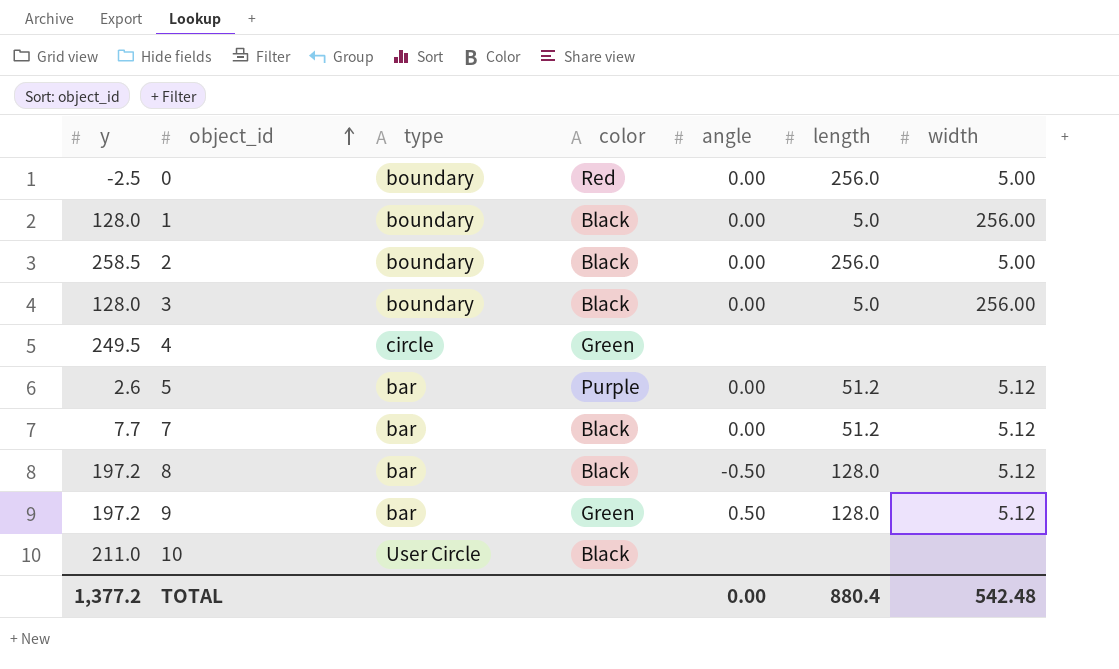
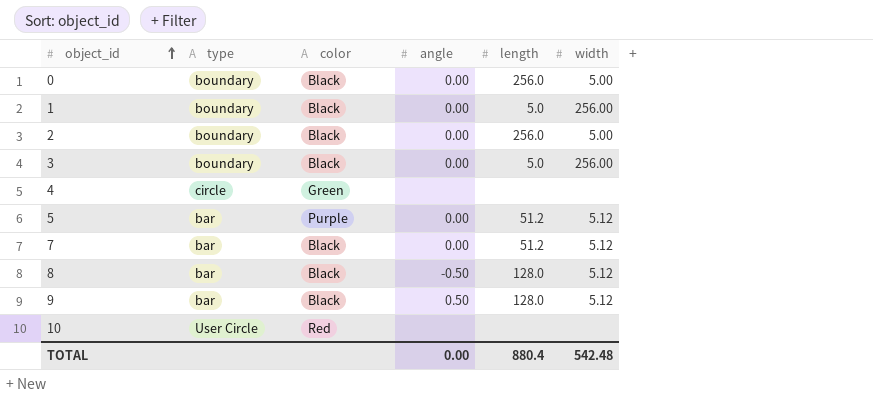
column y | position: 1 -> none
0 | color: Red -> Black
9 | color: Green -> Black
10 | color: Black -> Red

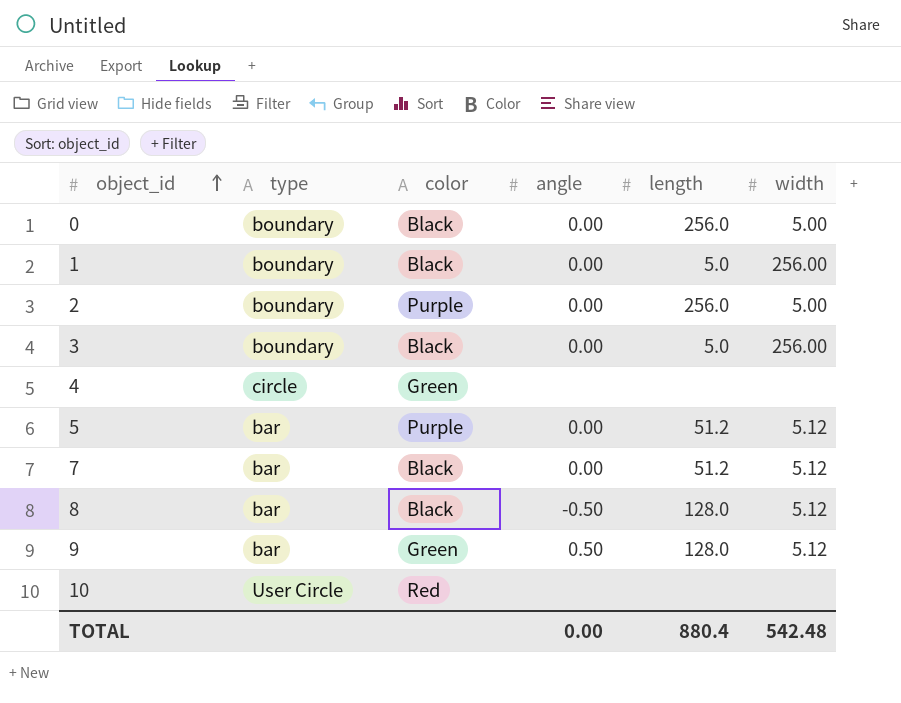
2 | color: Black -> Purple
9 | color: Black -> Green

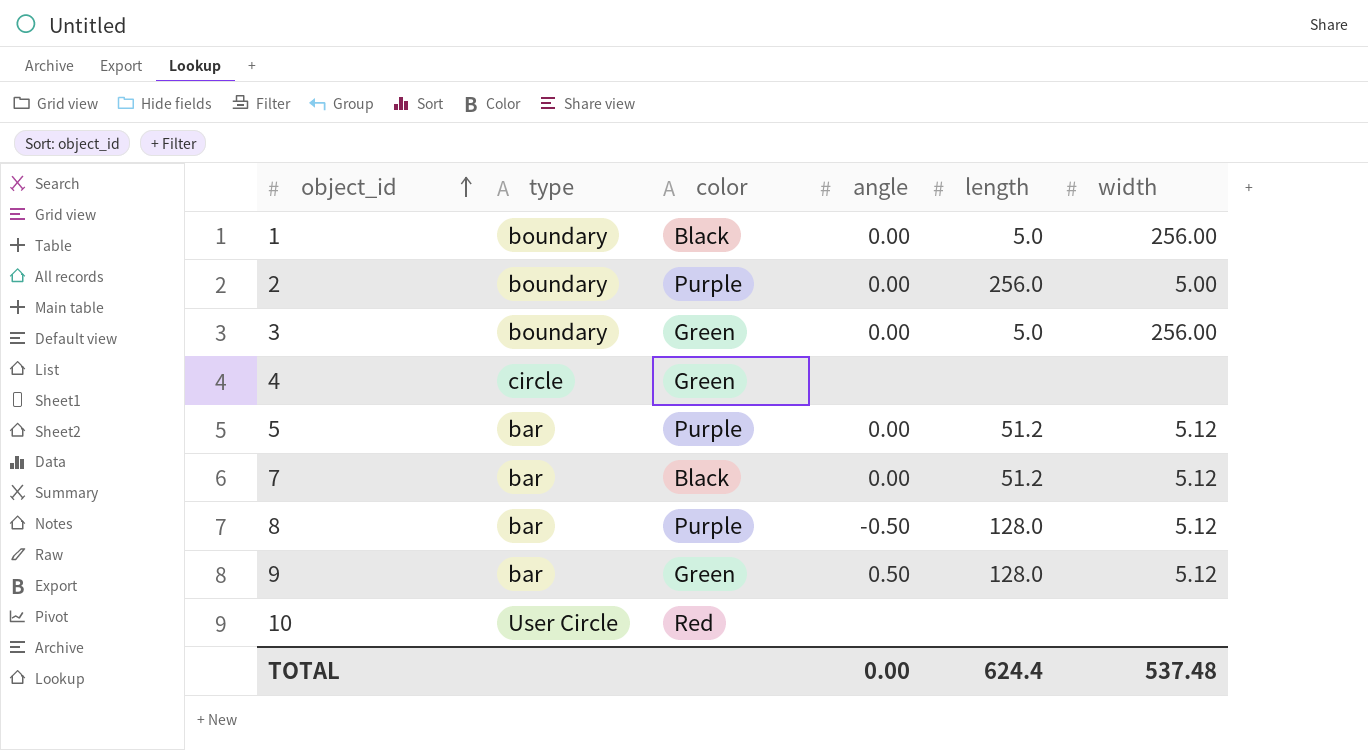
row 0: boundary | Black | 0.00 | 256.0 | 5.00 -> none
3 | color: Black -> Green
8 | color: Black -> Purple
TOTAL | length: 880.4 -> 624.4
TOTAL | width: 542.48 -> 537.48

